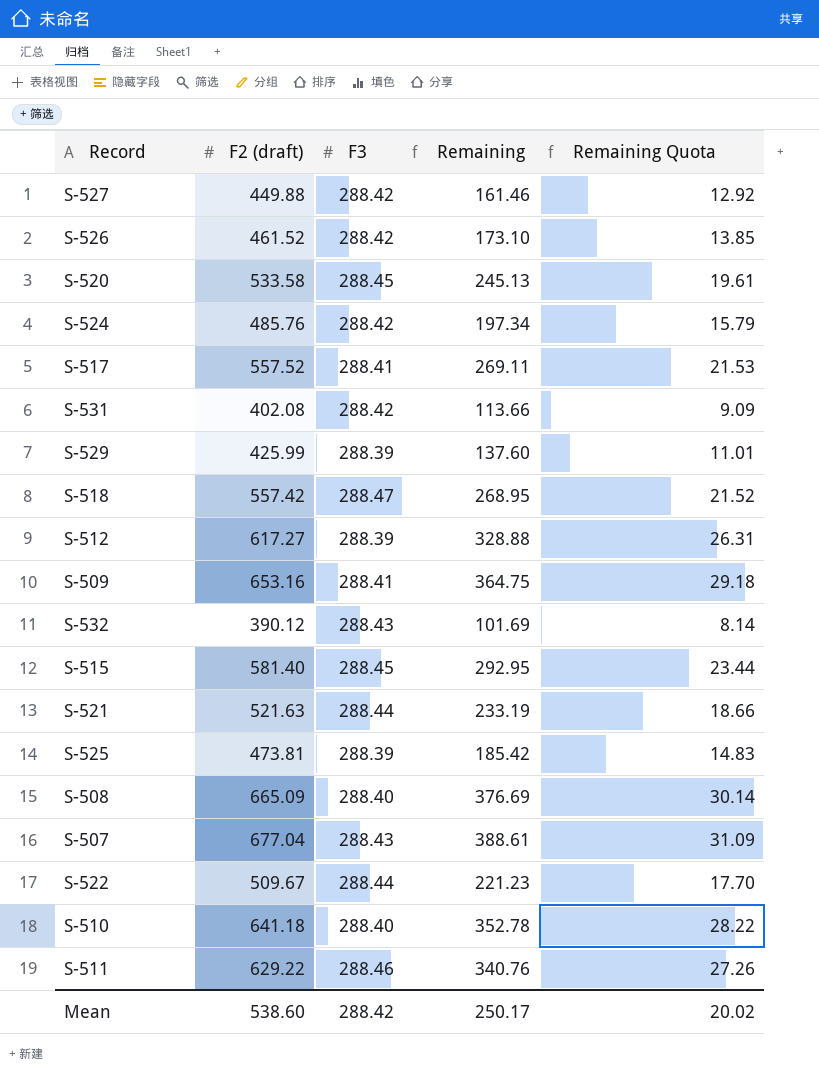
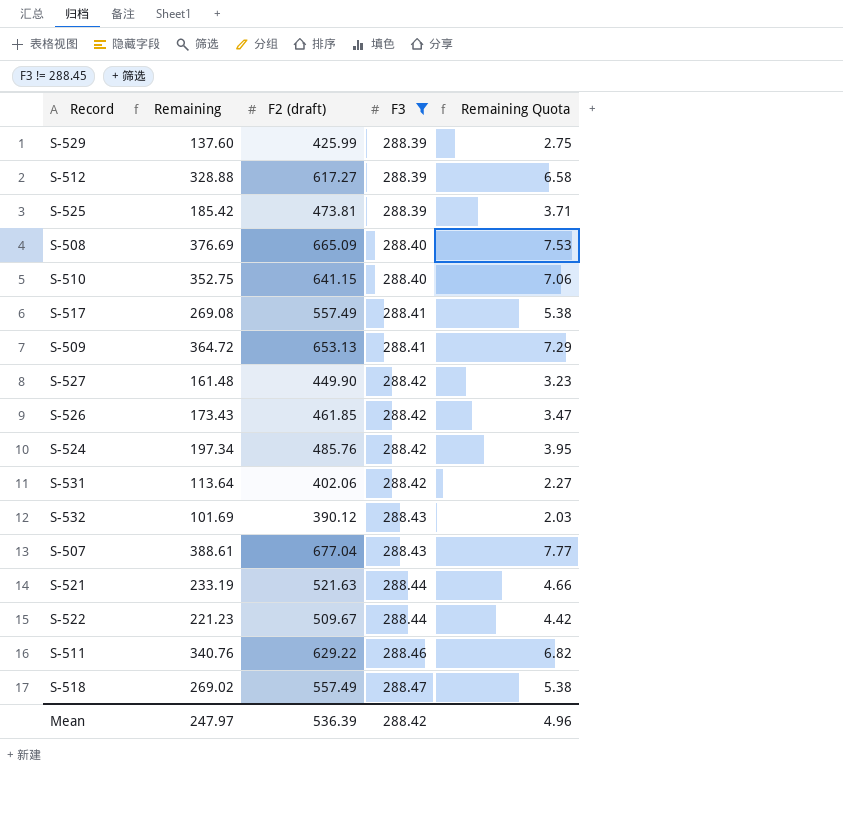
filter: none -> F3 != 288.45
row order: none -> F3 ascending
column Remaining | position: 4 -> 2
column Remaining Quota | formula: [Remaining] * 0.08 -> [Remaining] * 0.02
S-510 | Remaining: 352.78 -> 352.75
S-510 | F2 (draft): 641.18 -> 641.15
S-517 | Remaining: 269.11 -> 269.08
S-517 | F2 (draft): 557.52 -> 557.49
S-509 | Remaining: 364.75 -> 364.72
S-509 | F2 (draft): 653.16 -> 653.13
S-527 | Remaining: 161.46 -> 161.48
S-527 | F2 (draft): 449.88 -> 449.90
S-526 | Remaining: 173.10 -> 173.43
S-526 | F2 (draft): 461.52 -> 461.85
S-531 | Remaining: 113.66 -> 113.64
S-531 | F2 (draft): 402.08 -> 402.06
S-518 | Remaining: 268.95 -> 269.02
S-518 | F2 (draft): 557.42 -> 557.49
Mean | Remaining: 250.17 -> 247.97
Mean | F2 (draft): 538.60 -> 536.39
Mean | Remaining Quota: 20.02 -> 4.96

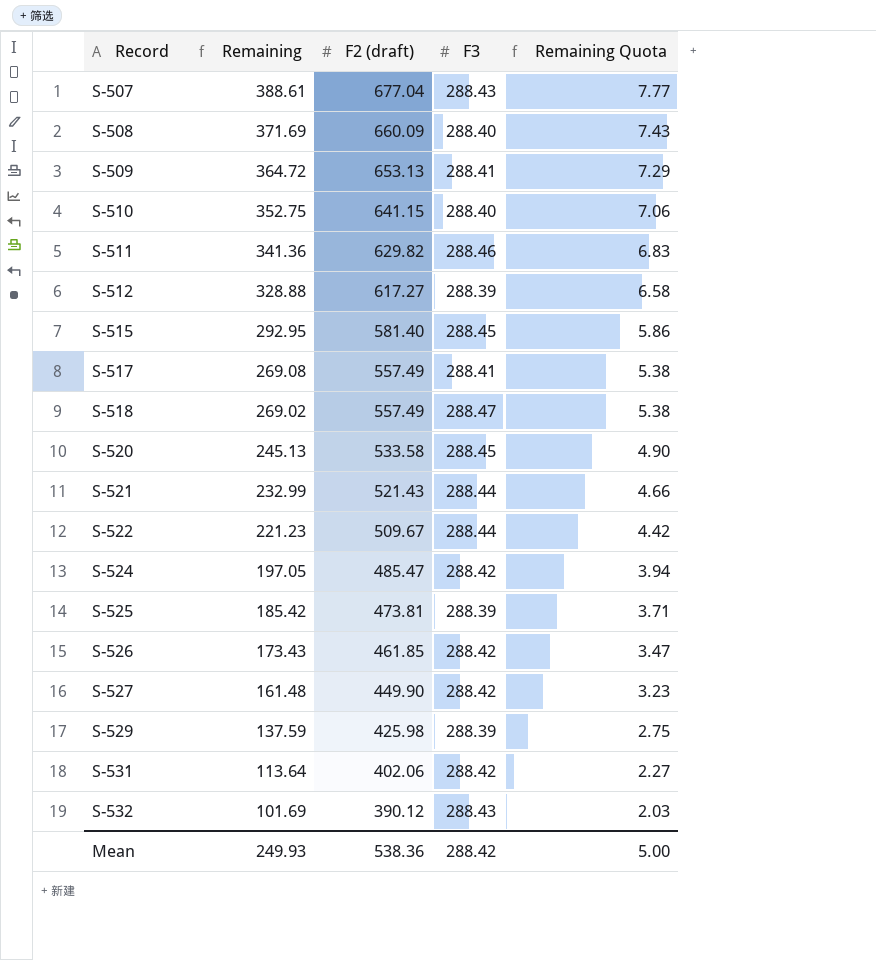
filter: F3 != 288.45 -> none
row order: F3 ascending -> Record ascending
S-508 | Remaining: 376.69 -> 371.69
S-508 | F2 (draft): 665.09 -> 660.09
S-508 | Remaining Quota: 7.53 -> 7.43
S-511 | Remaining: 340.76 -> 341.36
S-511 | F2 (draft): 629.22 -> 629.82
S-511 | Remaining Quota: 6.82 -> 6.83
S-521 | Remaining: 233.19 -> 232.99
S-521 | F2 (draft): 521.63 -> 521.43
S-524 | Remaining: 197.34 -> 197.05
S-524 | F2 (draft): 485.76 -> 485.47
S-524 | Remaining Quota: 3.95 -> 3.94
S-529 | Remaining: 137.60 -> 137.59
S-529 | F2 (draft): 425.99 -> 425.98
Mean | Remaining: 247.97 -> 249.93
Mean | F2 (draft): 536.39 -> 538.36
Mean | Remaining Quota: 4.96 -> 5.00

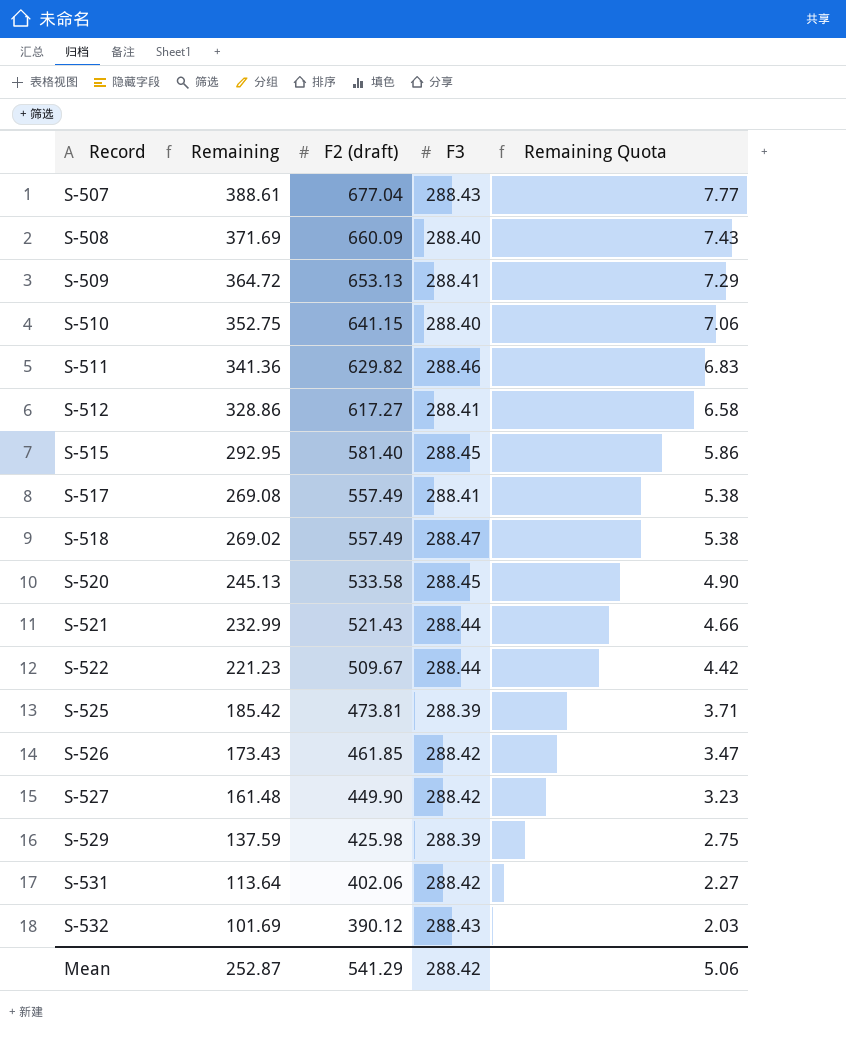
row S-524: 197.05 | 485.47 | 288.42 | 3.94 -> none
S-512 | Remaining: 328.88 -> 328.86
S-512 | F3: 288.39 -> 288.41
Mean | Remaining: 249.93 -> 252.87
Mean | F2 (draft): 538.36 -> 541.29
Mean | Remaining Quota: 5.00 -> 5.06

